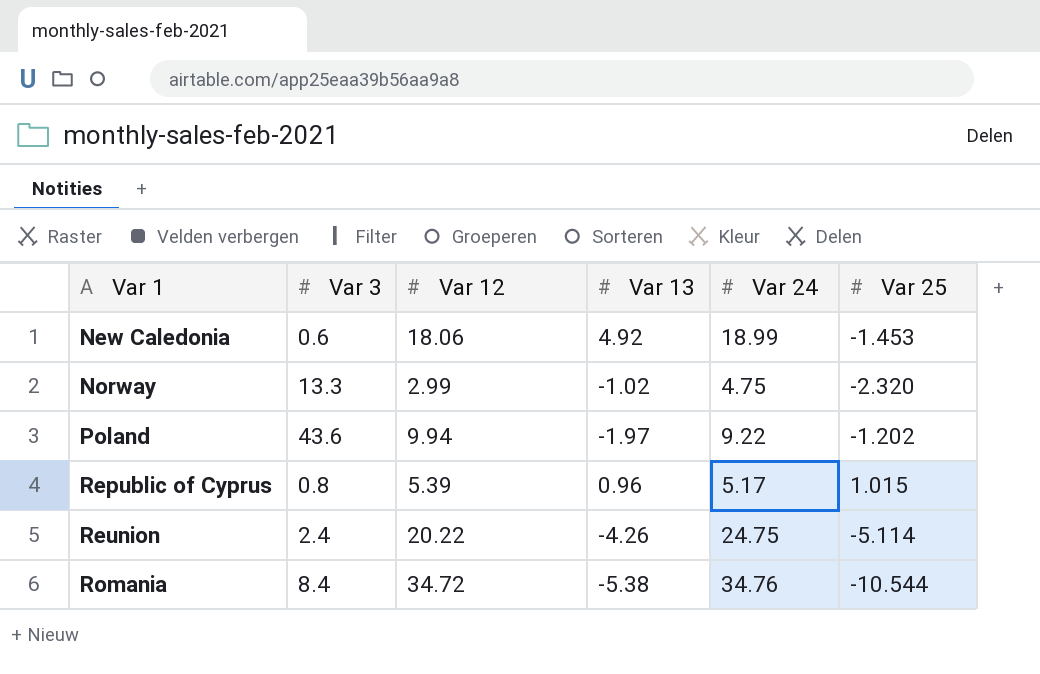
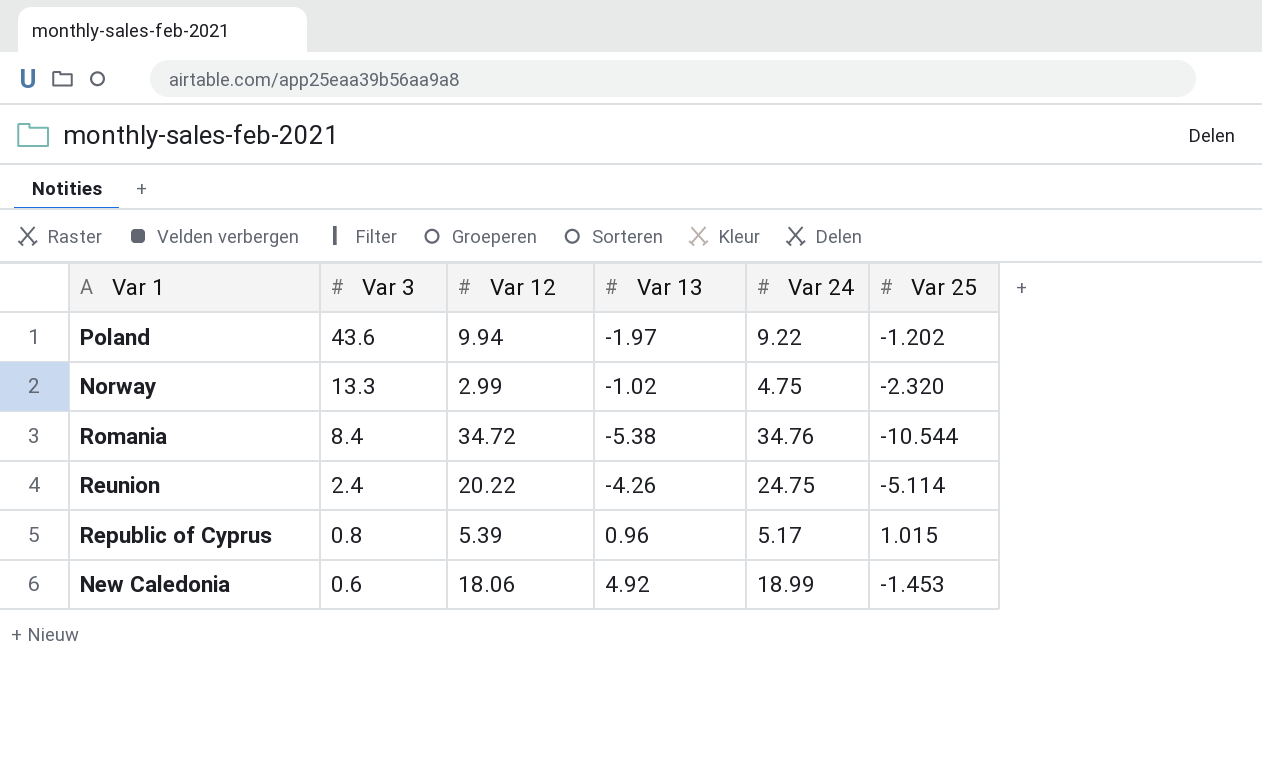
row order: Var 1 ascending -> Var 3 descending

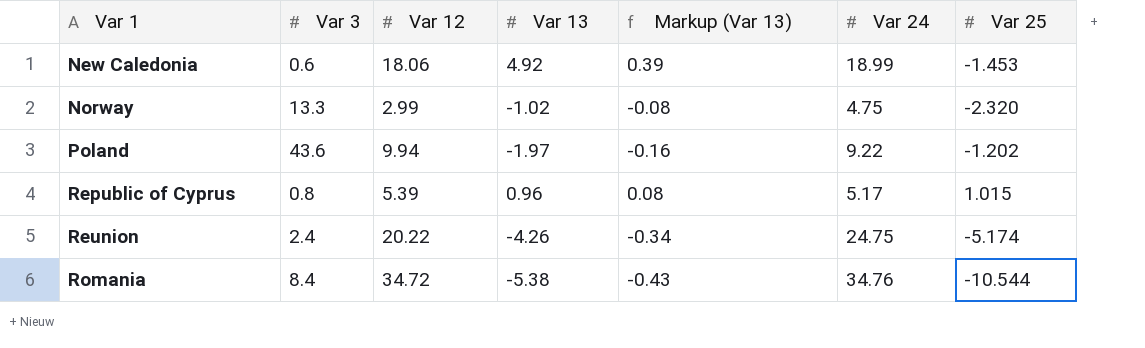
row order: Var 3 descending -> Var 1 ascending
column Markup (Var 13) | formula: none -> [Var 13] * 0.08
Reunion | Var 25: -5.114 -> -5.174

